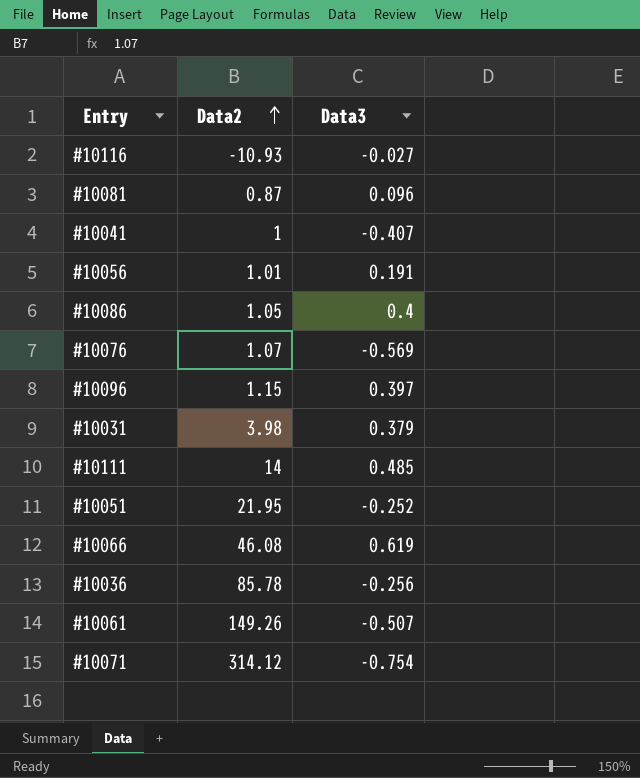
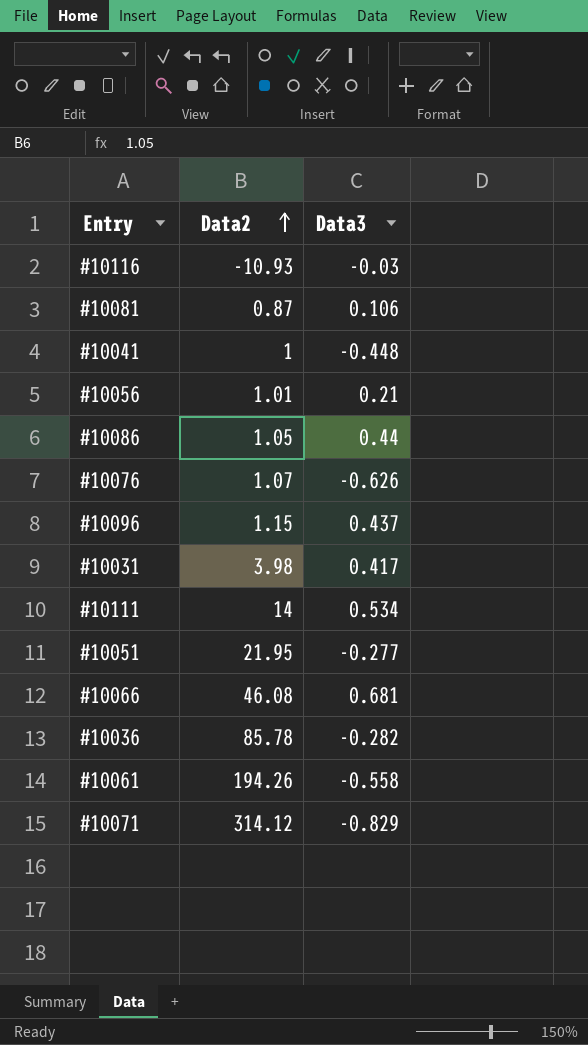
#10116 | Data3: -0.027 -> -0.03
#10081 | Data3: 0.096 -> 0.106
#10041 | Data3: -0.407 -> -0.448
#10056 | Data3: 0.191 -> 0.21
#10086 | Data3: 0.4 -> 0.44
#10076 | Data3: -0.569 -> -0.626
#10096 | Data3: 0.397 -> 0.437
#10031 | Data3: 0.379 -> 0.417
#10111 | Data3: 0.485 -> 0.534
#10051 | Data3: -0.252 -> -0.277
#10066 | Data3: 0.619 -> 0.681
#10036 | Data3: -0.256 -> -0.282
#10061 | Data2: 149.26 -> 194.26
#10061 | Data3: -0.507 -> -0.558
#10071 | Data3: -0.754 -> -0.829

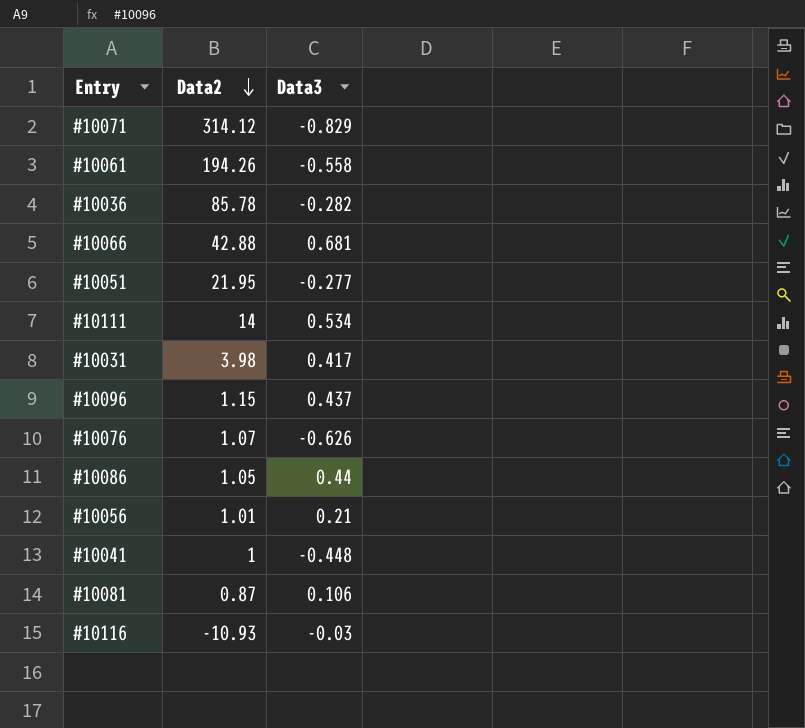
row order: Data2 ascending -> Data2 descending
#10066 | Data2: 46.08 -> 42.88

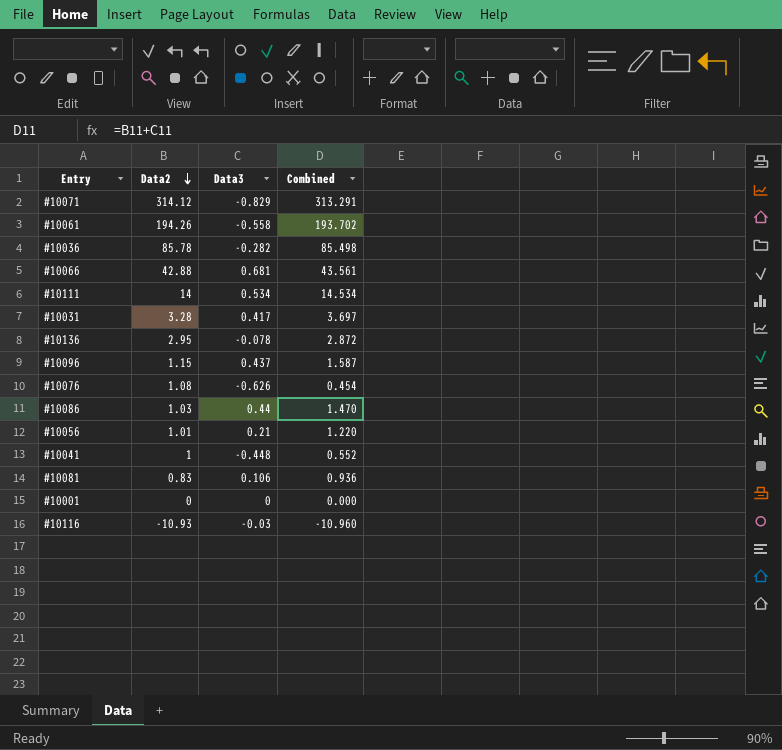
column Combined | formula: none -> [Data2] + [Data3]
row #10051: 21.95 | -0.277 -> none
#10031 | Data2: 3.98 -> 3.28
row #10136: none -> 2.95 | -0.078 | 2.872
#10076 | Data2: 1.07 -> 1.08
#10086 | Data2: 1.05 -> 1.03
#10081 | Data2: 0.87 -> 0.83
row #10001: none -> 0 | 0 | 0.000

